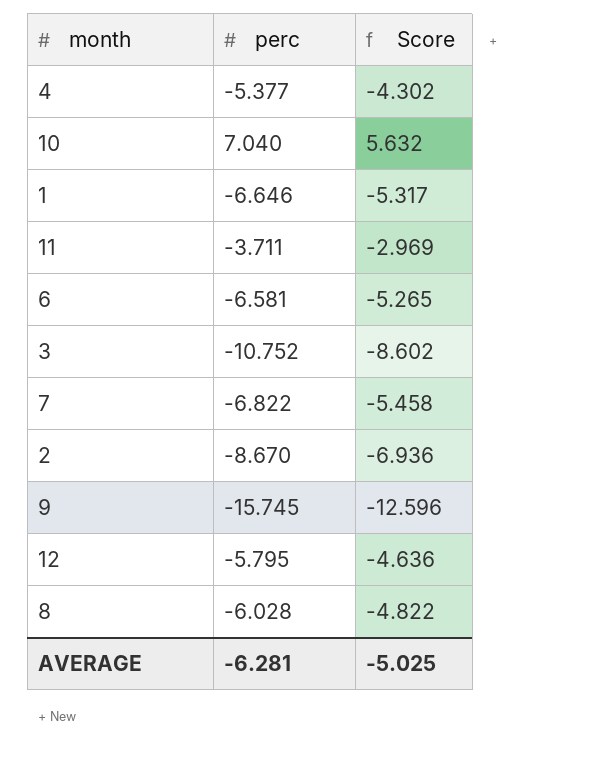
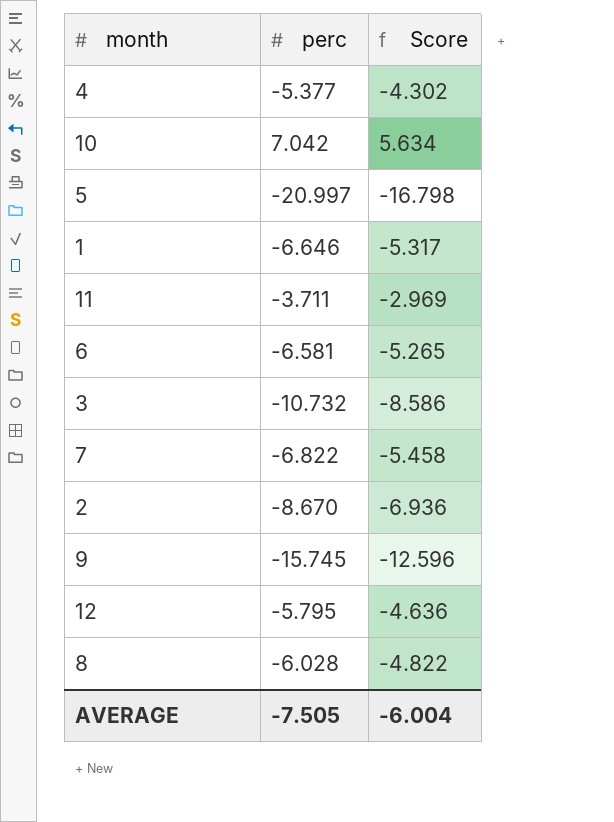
10 | perc: 7.040 -> 7.042
10 | Score: 5.632 -> 5.634
row 5: none -> -20.997 | -16.798
3 | perc: -10.752 -> -10.732
3 | Score: -8.602 -> -8.586
AVERAGE | perc: -6.281 -> -7.505
AVERAGE | Score: -5.025 -> -6.004

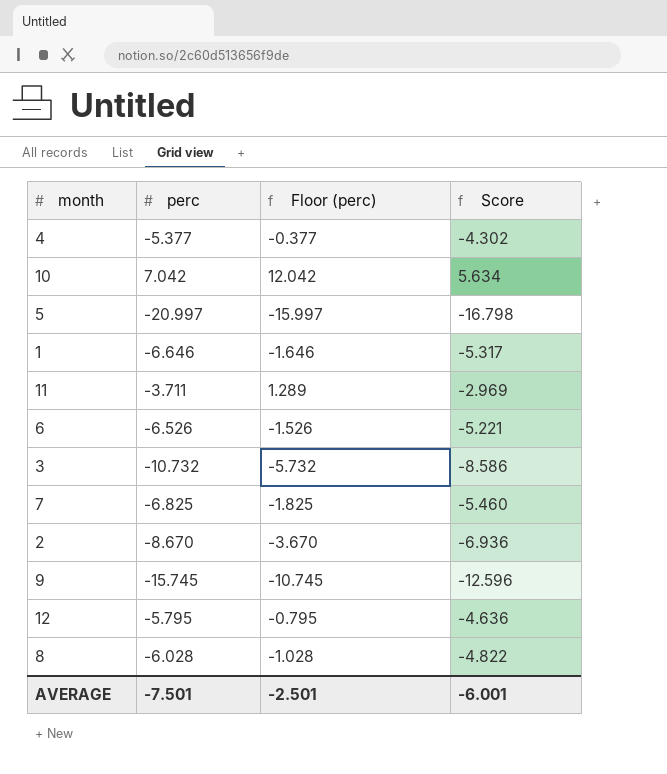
column Floor (perc) | formula: none -> [perc] + 5
6 | perc: -6.581 -> -6.526
6 | Score: -5.265 -> -5.221
7 | perc: -6.822 -> -6.825
7 | Score: -5.458 -> -5.460
AVERAGE | perc: -7.505 -> -7.501
AVERAGE | Score: -6.004 -> -6.001

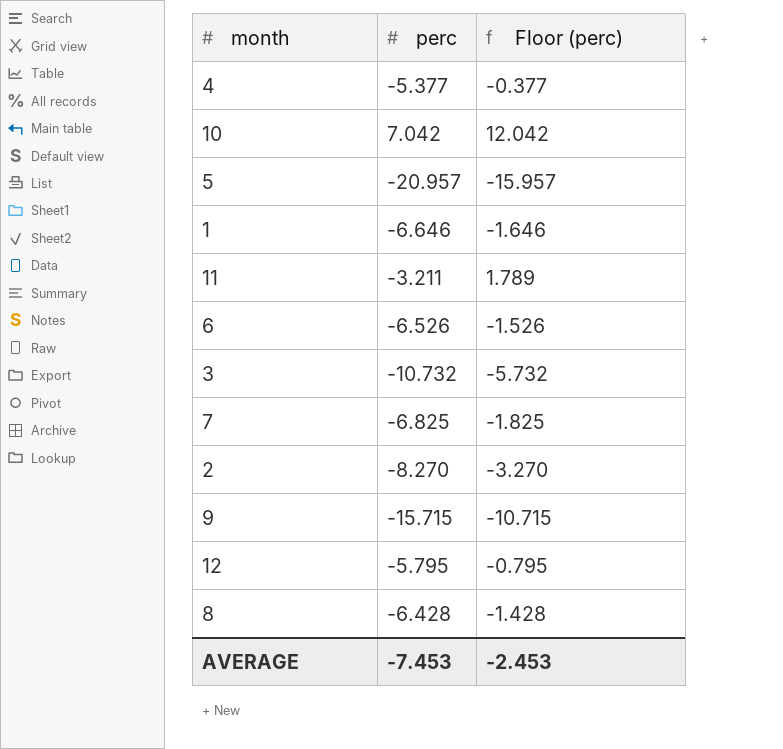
column Score | formula: [perc] * 0.8 -> none
5 | perc: -20.997 -> -20.957
5 | Floor (perc): -15.997 -> -15.957
11 | perc: -3.711 -> -3.211
11 | Floor (perc): 1.289 -> 1.789
2 | perc: -8.670 -> -8.270
2 | Floor (perc): -3.670 -> -3.270
9 | perc: -15.745 -> -15.715
9 | Floor (perc): -10.745 -> -10.715
8 | perc: -6.028 -> -6.428
8 | Floor (perc): -1.028 -> -1.428
AVERAGE | perc: -7.501 -> -7.453
AVERAGE | Floor (perc): -2.501 -> -2.453

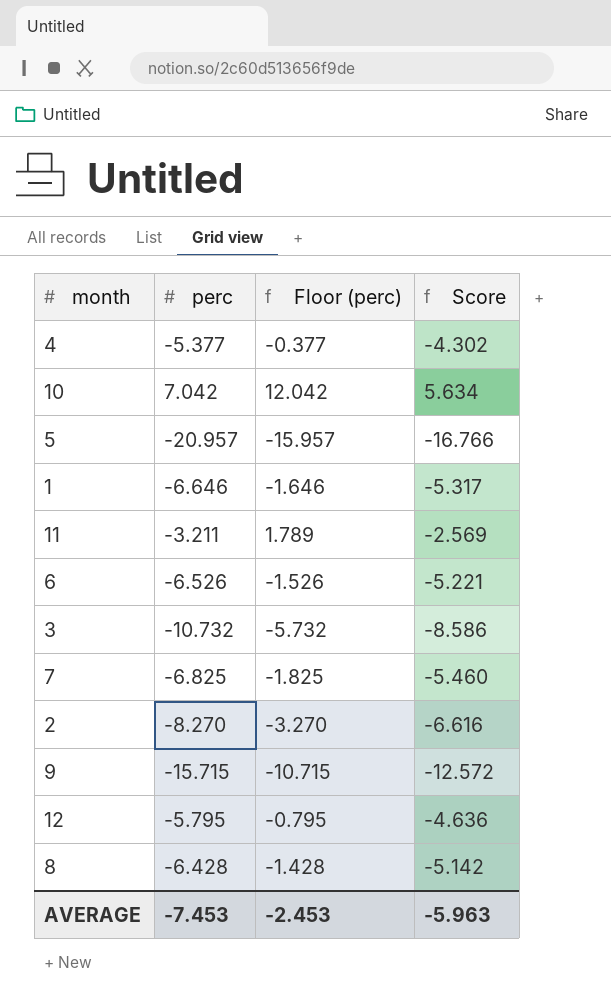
column Score | formula: none -> [perc] * 0.8

